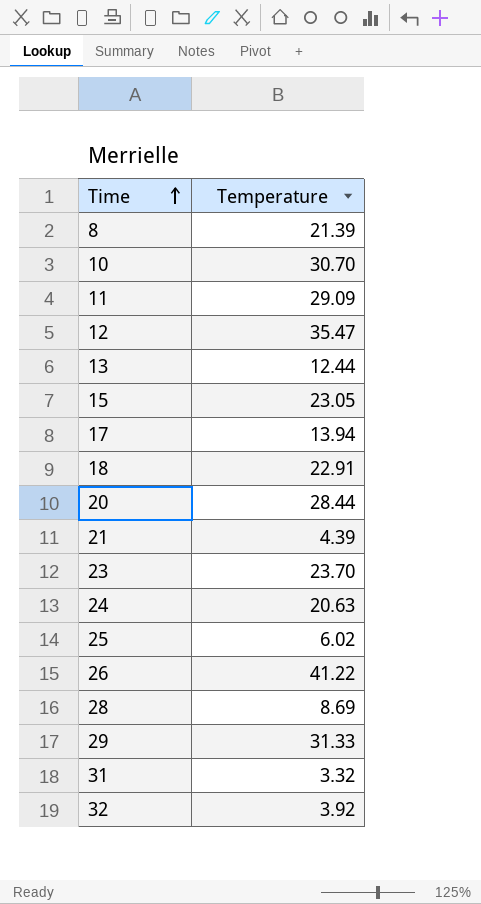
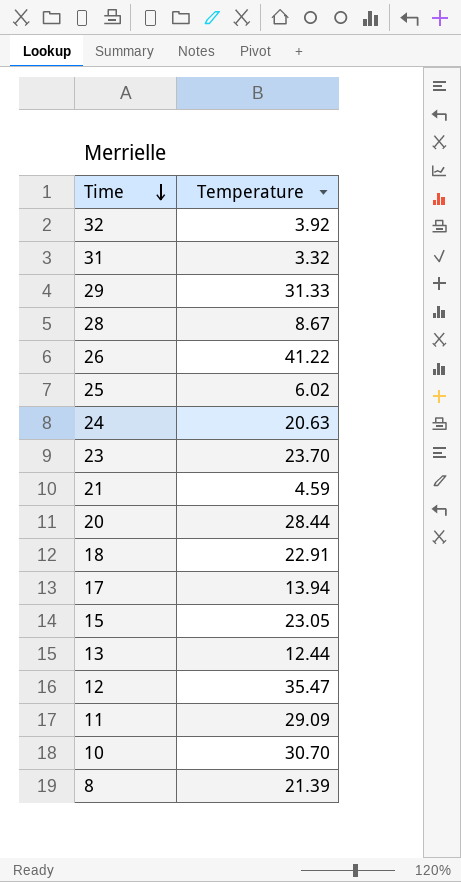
row order: Time ascending -> Time descending
28 | Temperature: 8.69 -> 8.67
21 | Temperature: 4.39 -> 4.59

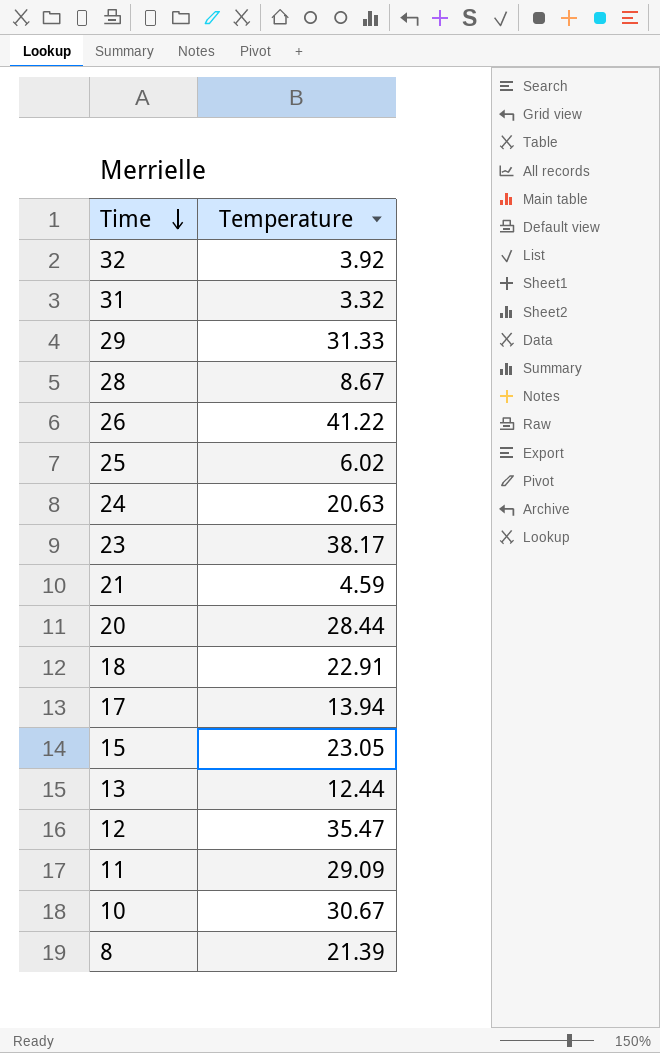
23 | Temperature: 23.70 -> 38.17
10 | Temperature: 30.70 -> 30.67

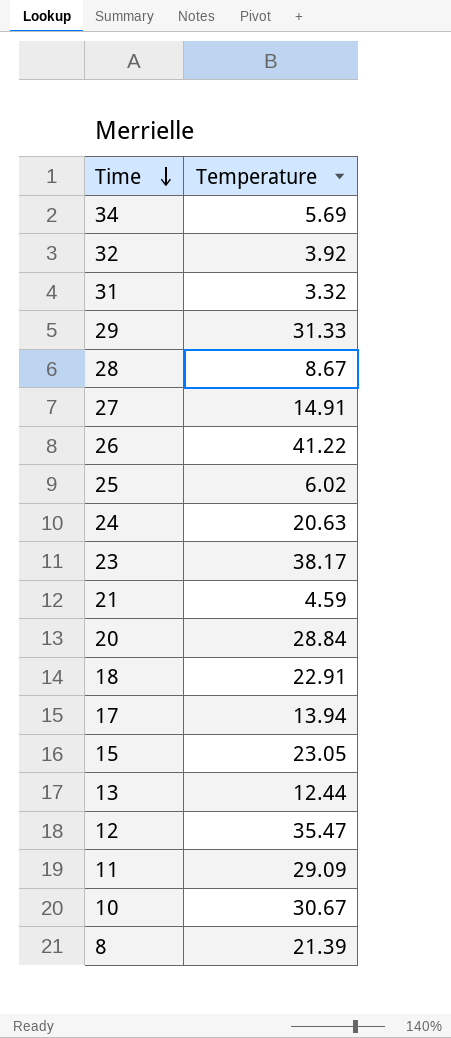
row 34: none -> 5.69
row 27: none -> 14.91
20 | Temperature: 28.44 -> 28.84

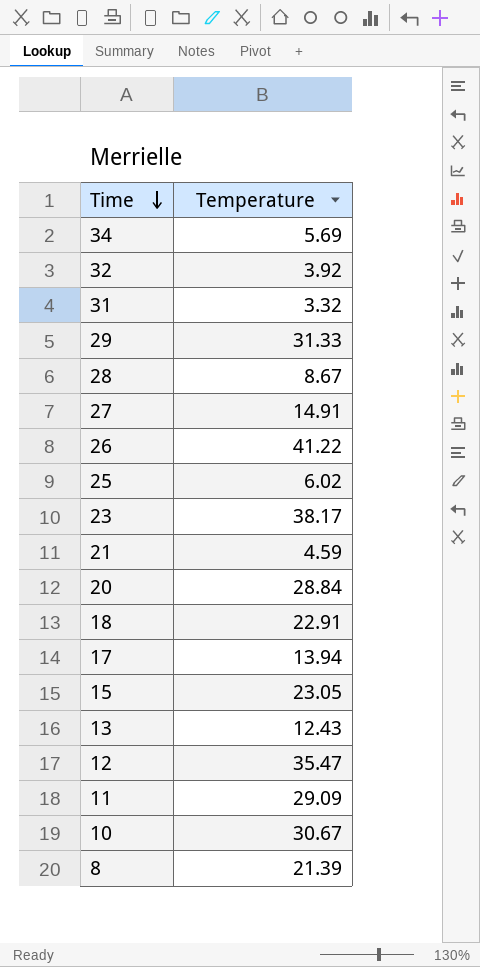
row 24: 20.63 -> none
13 | Temperature: 12.44 -> 12.43

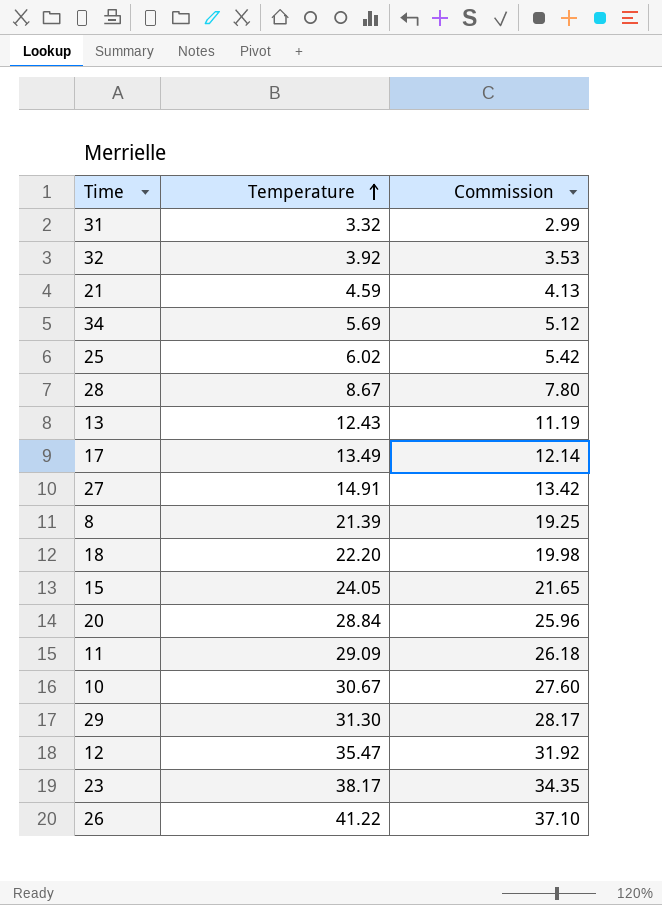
row order: Time descending -> Temperature ascending
column Commission | formula: none -> [Temperature] * 0.9
17 | Temperature: 13.94 -> 13.49
18 | Temperature: 22.91 -> 22.20
15 | Temperature: 23.05 -> 24.05
29 | Temperature: 31.33 -> 31.30

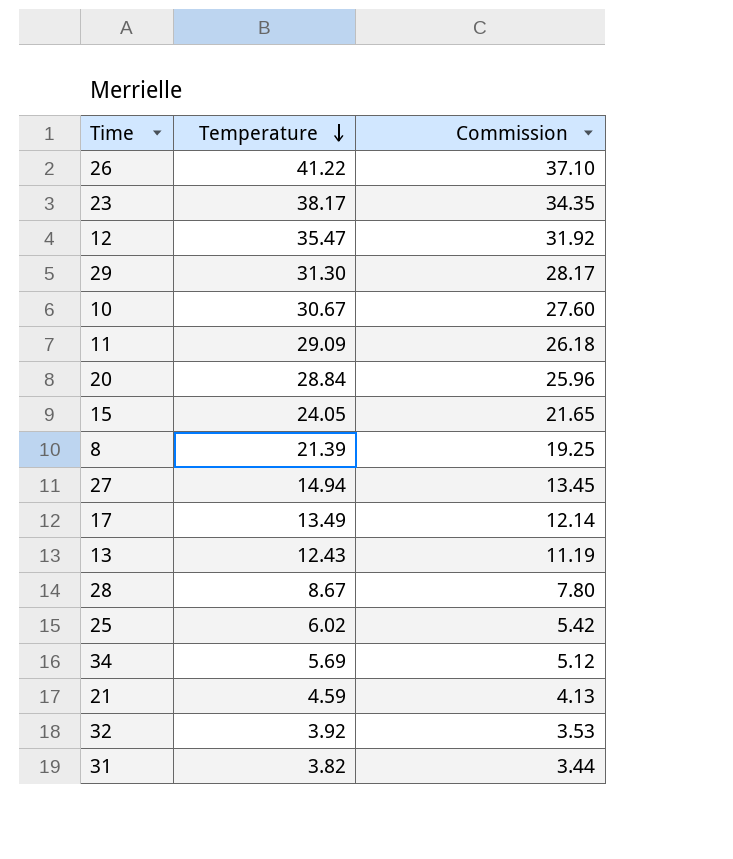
row order: Temperature ascending -> Temperature descending
row 18: 22.20 | 19.98 -> none
27 | Temperature: 14.91 -> 14.94
27 | Commission: 13.42 -> 13.45
31 | Temperature: 3.32 -> 3.82
31 | Commission: 2.99 -> 3.44

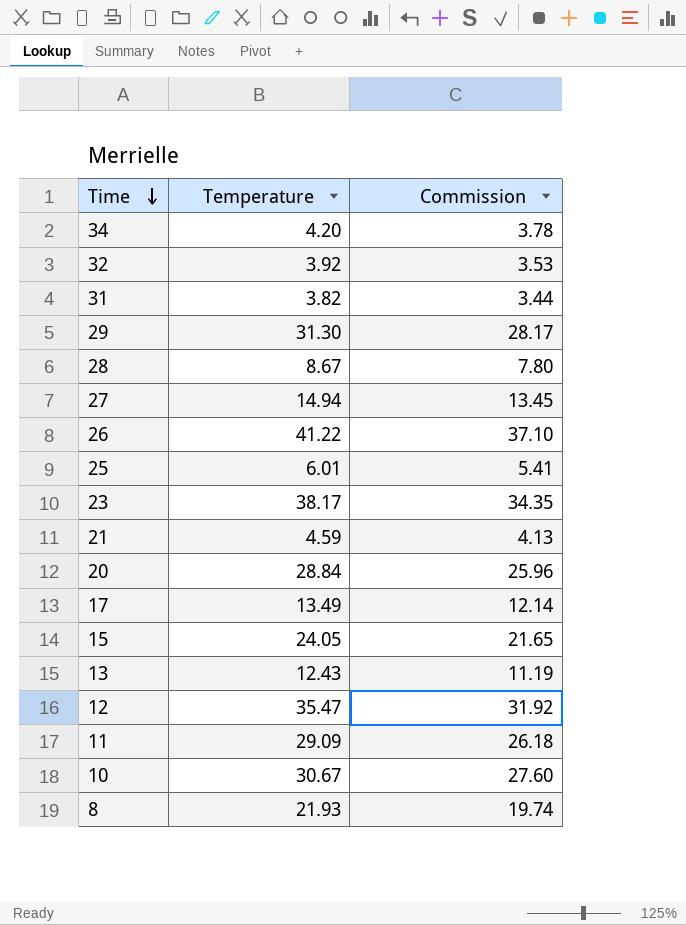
row order: Temperature descending -> Time descending
34 | Temperature: 5.69 -> 4.20
34 | Commission: 5.12 -> 3.78
25 | Temperature: 6.02 -> 6.01
25 | Commission: 5.42 -> 5.41
8 | Temperature: 21.39 -> 21.93
8 | Commission: 19.25 -> 19.74

